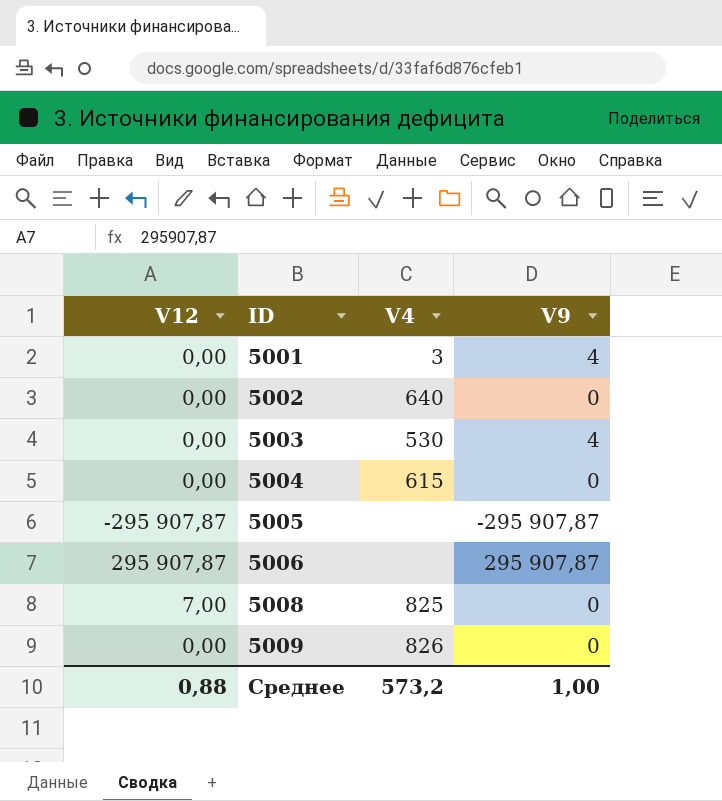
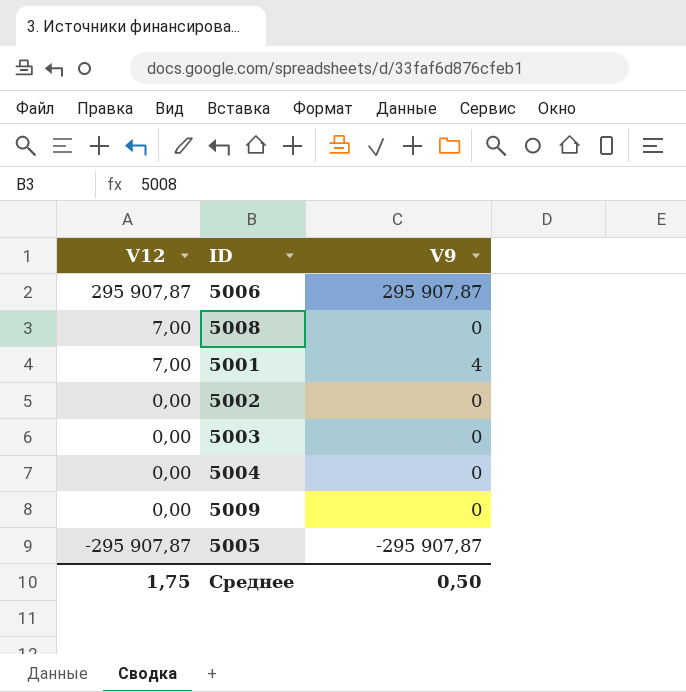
row order: ID ascending -> V12 descending
column V4 | position: 3 -> none
5001 | V12: 0,00 -> 7,00
5003 | V9: 4 -> 0
Среднее | V12: 0,88 -> 1,75
Среднее | V9: 1,00 -> 0,50

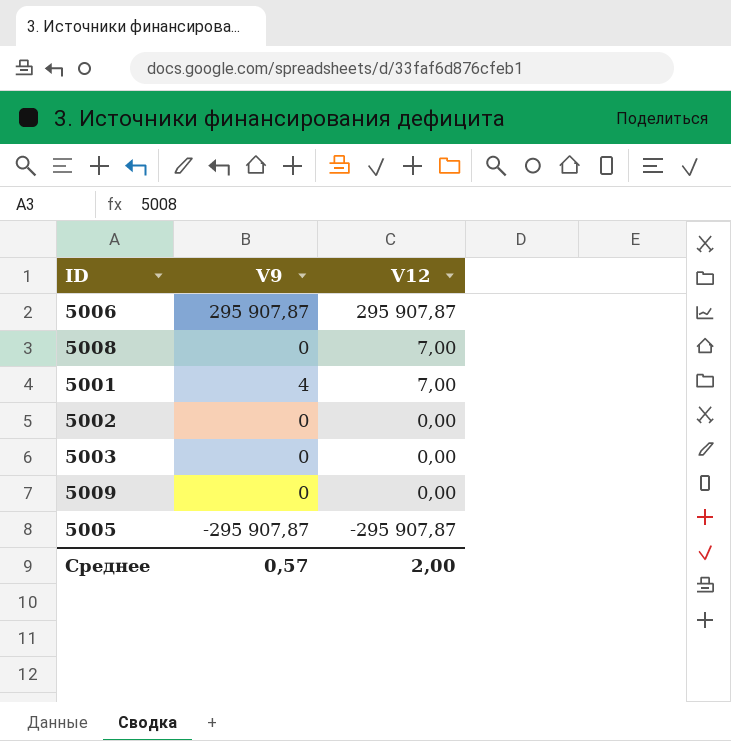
column V12 | position: 1 -> 3
row 5004: 0,00 | 0 -> none
Среднее | V9: 0,50 -> 0,57
Среднее | V12: 1,75 -> 2,00

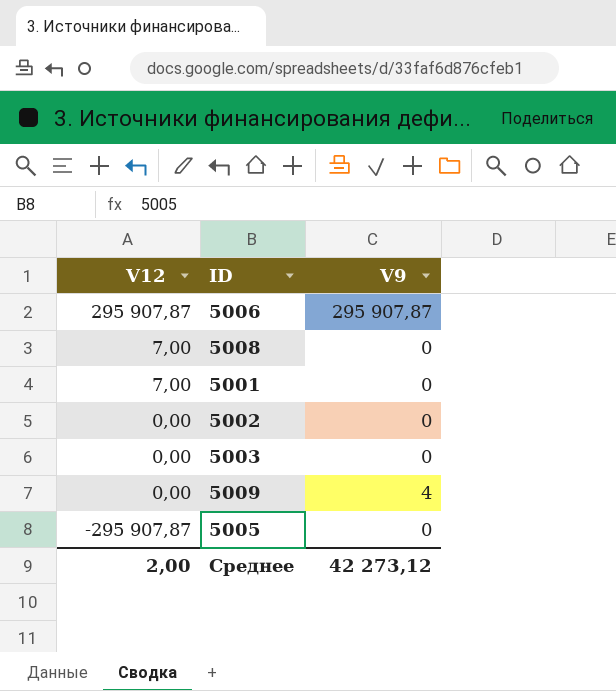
column V12 | position: 3 -> 1
5001 | V9: 4 -> 0
5009 | V9: 0 -> 4
5005 | V9: -295 907,87 -> 0
Среднее | V9: 0,57 -> 42 273,12

